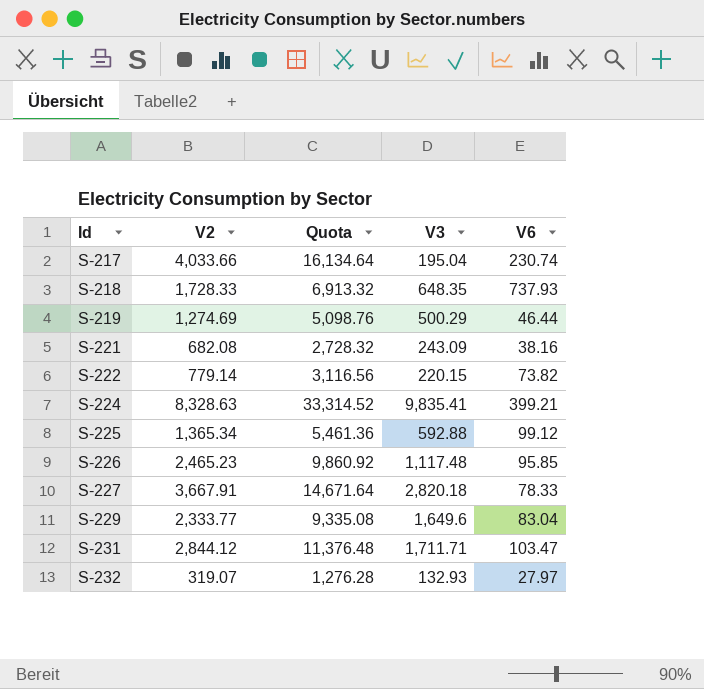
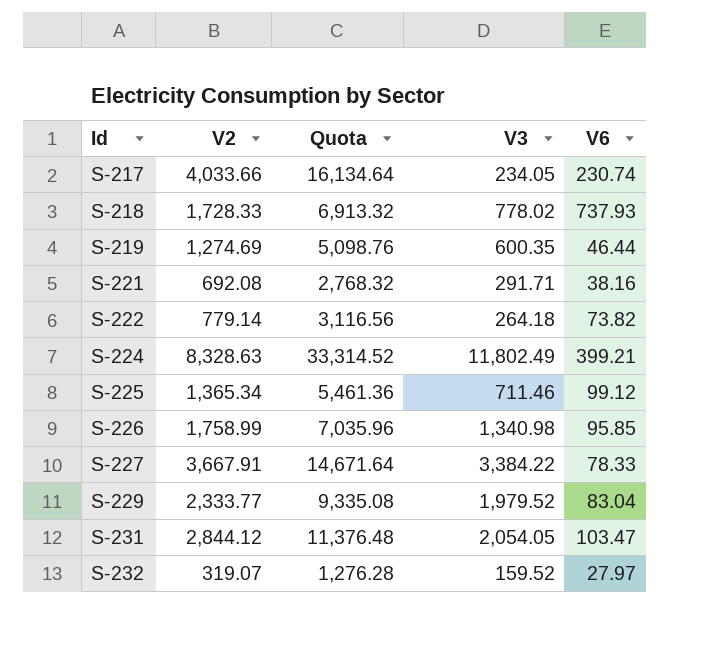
S-217 | V3: 195.04 -> 234.05
S-218 | V3: 648.35 -> 778.02
S-219 | V3: 500.29 -> 600.35
S-221 | V2: 682.08 -> 692.08
S-221 | Quota: 2,728.32 -> 2,768.32
S-221 | V3: 243.09 -> 291.71
S-222 | V3: 220.15 -> 264.18
S-224 | V3: 9,835.41 -> 11,802.49
S-225 | V3: 592.88 -> 711.46
S-226 | V2: 2,465.23 -> 1,758.99
S-226 | Quota: 9,860.92 -> 7,035.96
S-226 | V3: 1,117.48 -> 1,340.98
S-227 | V3: 2,820.18 -> 3,384.22
S-229 | V3: 1,649.6 -> 1,979.52
S-231 | V3: 1,711.71 -> 2,054.05
S-232 | V3: 132.93 -> 159.52

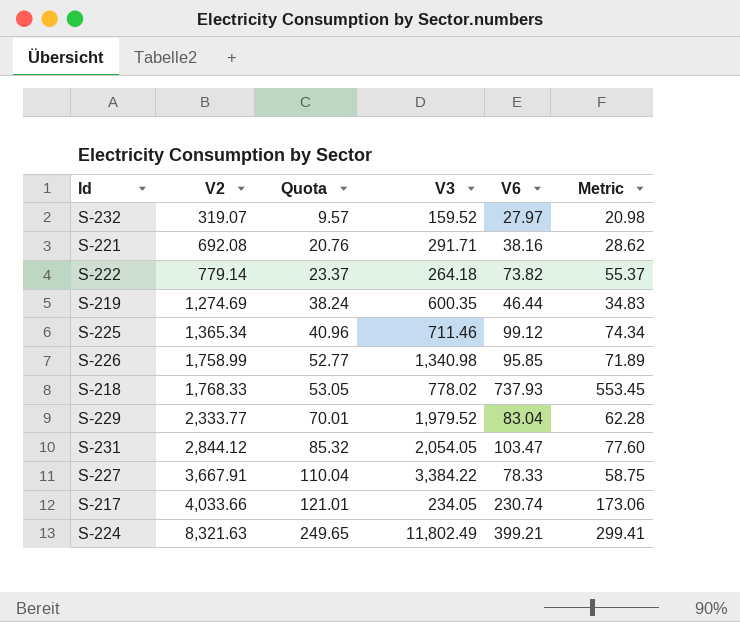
row order: Id ascending -> V2 ascending
column Quota | formula: [V2] * 4 -> [V2] * 0.03
column Metric | formula: none -> [V6] * 0.75
S-218 | V2: 1,728.33 -> 1,768.33
S-224 | V2: 8,328.63 -> 8,321.63

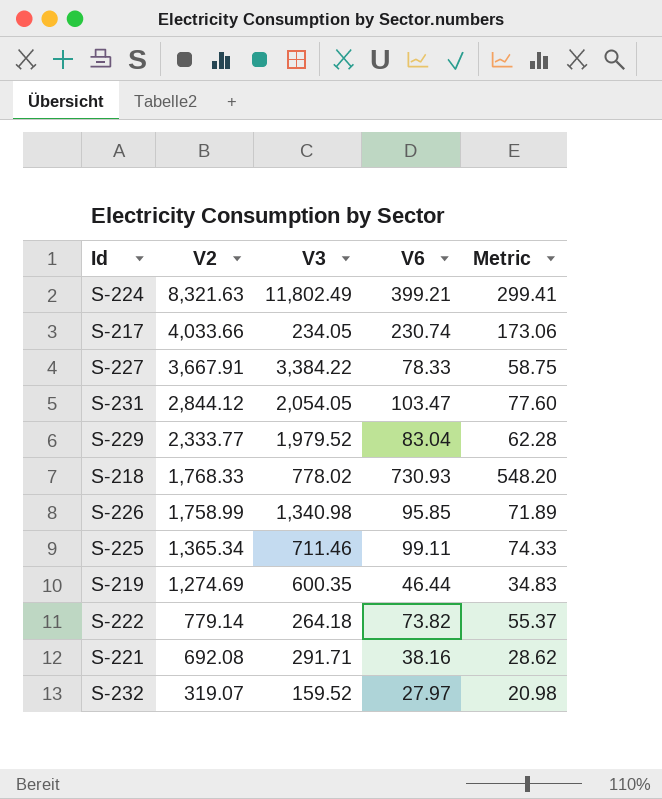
row order: V2 ascending -> V2 descending
column Quota | formula: [V2] * 0.03 -> none
S-218 | V6: 737.93 -> 730.93
S-218 | Metric: 553.45 -> 548.20
S-225 | V6: 99.12 -> 99.11
S-225 | Metric: 74.34 -> 74.33

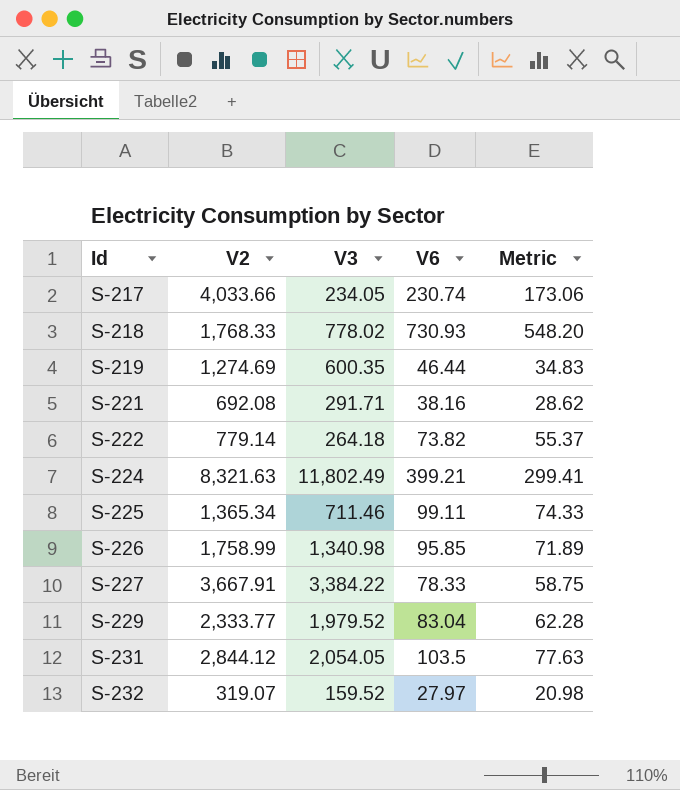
row order: V2 descending -> Id ascending
S-231 | V6: 103.47 -> 103.5
S-231 | Metric: 77.60 -> 77.63

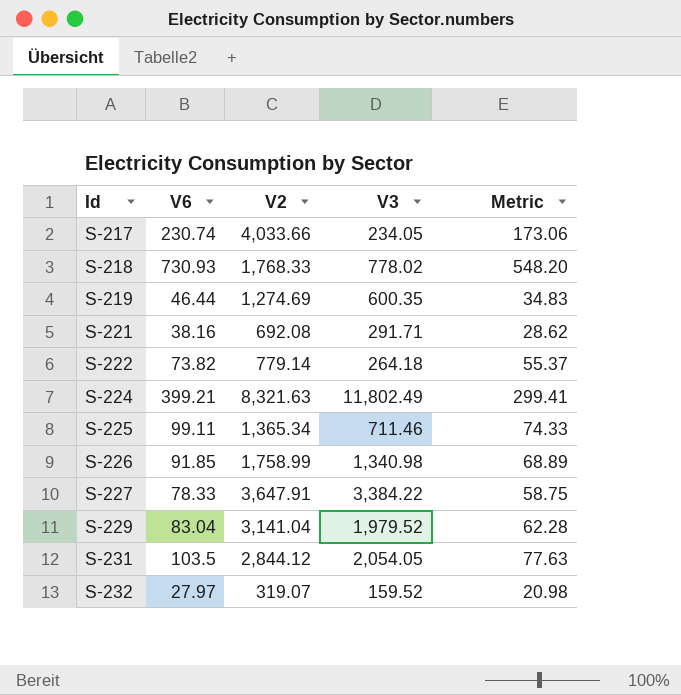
column V6 | position: 4 -> 2
S-226 | V6: 95.85 -> 91.85
S-226 | Metric: 71.89 -> 68.89
S-227 | V2: 3,667.91 -> 3,647.91
S-229 | V2: 2,333.77 -> 3,141.04

